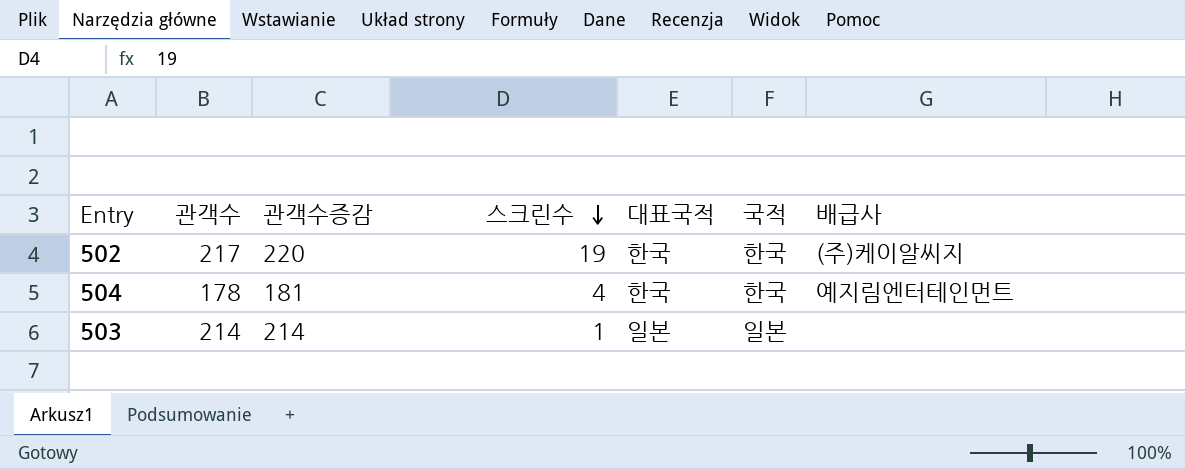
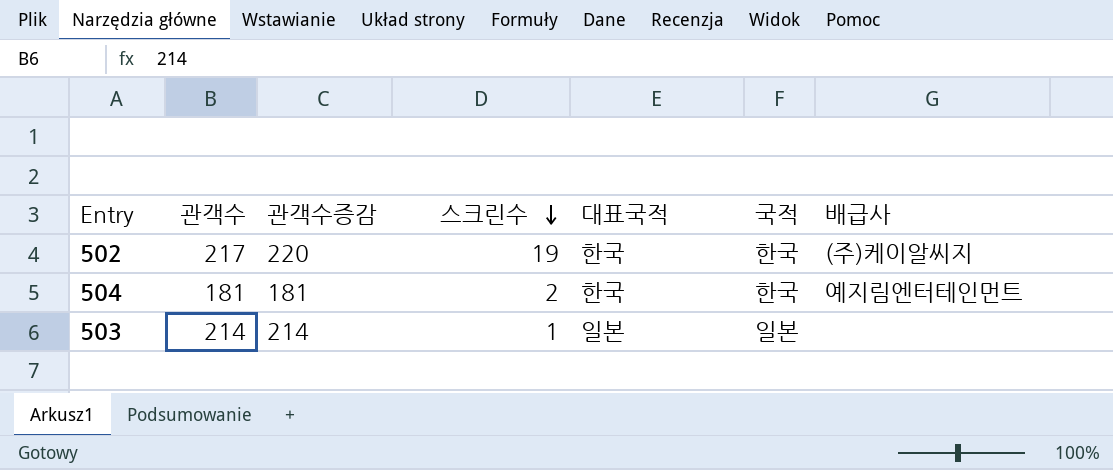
504 | 관객수: 178 -> 181
504 | 스크린수: 4 -> 2

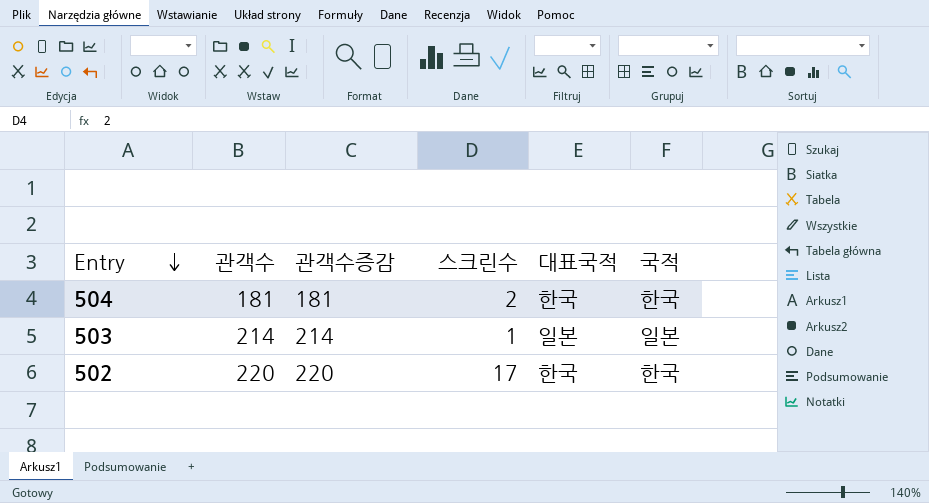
row order: 스크린수 descending -> Entry descending
column 배급사 | position: 7 -> none
502 | 관객수: 217 -> 220
502 | 스크린수: 19 -> 17

